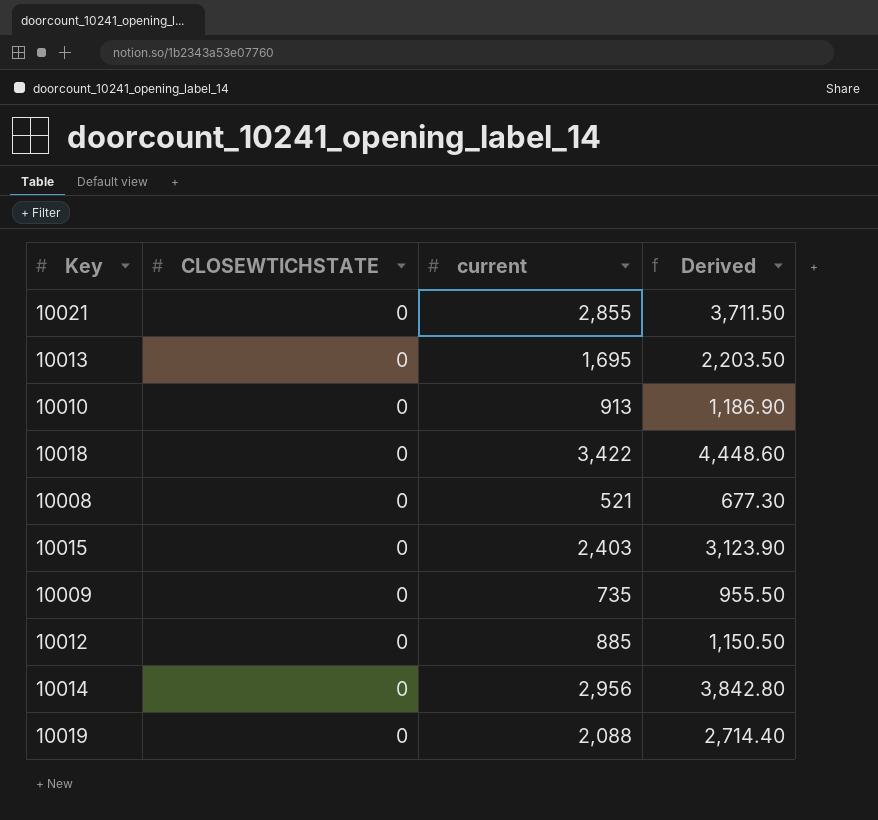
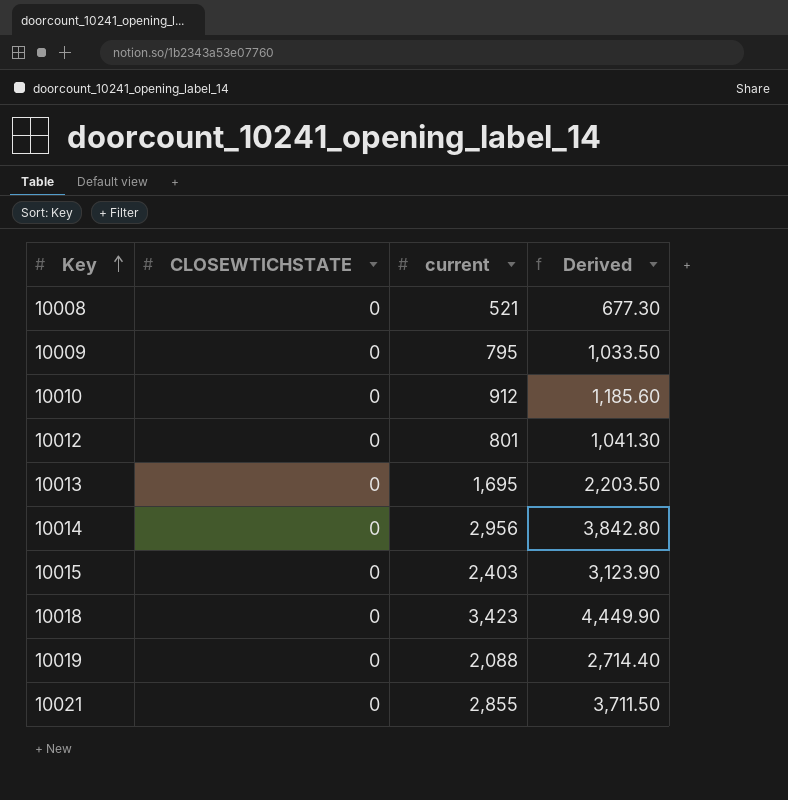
row order: none -> Key ascending
10009 | current: 735 -> 795
10009 | Derived: 955.50 -> 1,033.50
10010 | current: 913 -> 912
10010 | Derived: 1,186.90 -> 1,185.60
10012 | current: 885 -> 801
10012 | Derived: 1,150.50 -> 1,041.30
10018 | current: 3,422 -> 3,423
10018 | Derived: 4,448.60 -> 4,449.90

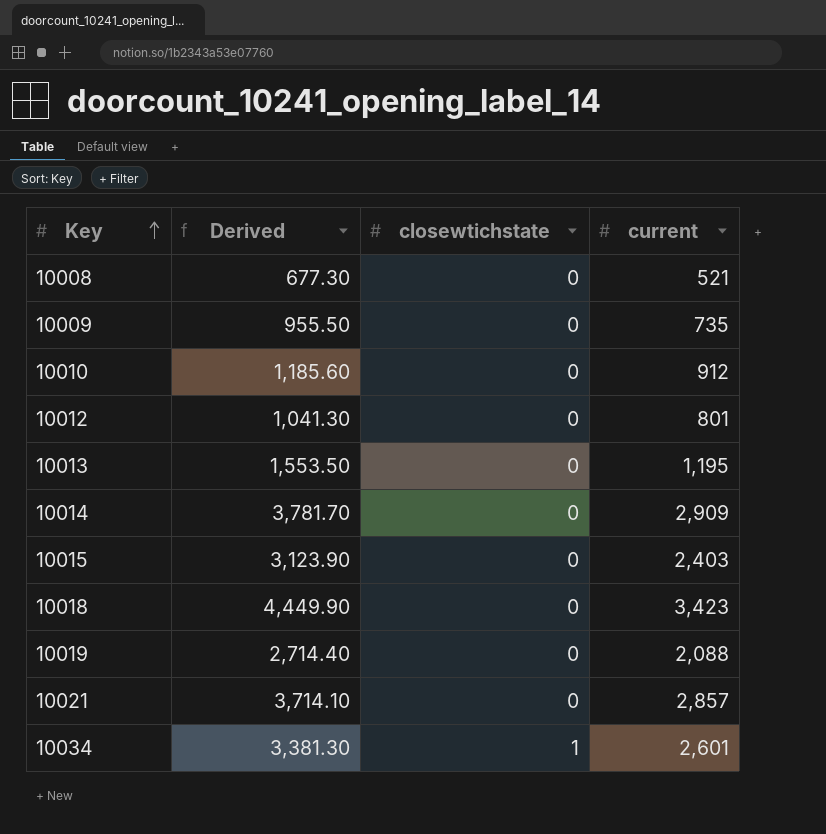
column Derived | position: 4 -> 2
column name: CLOSEWTICHSTATE -> closewtichstate
10009 | Derived: 1,033.50 -> 955.50
10009 | current: 795 -> 735
10013 | Derived: 2,203.50 -> 1,553.50
10013 | current: 1,695 -> 1,195
10014 | Derived: 3,842.80 -> 3,781.70
10014 | current: 2,956 -> 2,909
10021 | Derived: 3,711.50 -> 3,714.10
10021 | current: 2,855 -> 2,857
row 10034: none -> 3,381.30 | 1 | 2,601

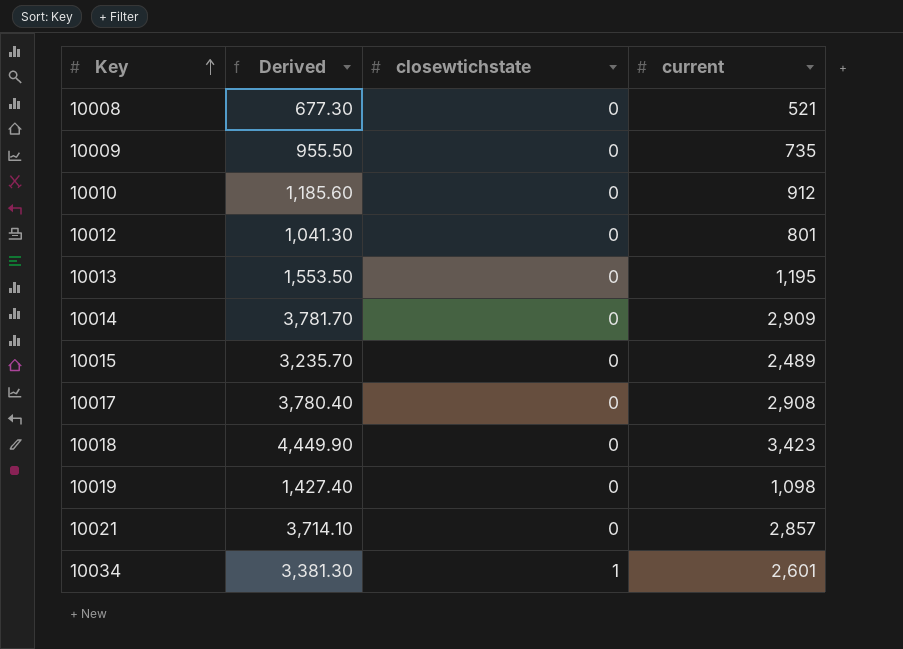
10015 | Derived: 3,123.90 -> 3,235.70
10015 | current: 2,403 -> 2,489
row 10017: none -> 3,780.40 | 0 | 2,908
10019 | Derived: 2,714.40 -> 1,427.40
10019 | current: 2,088 -> 1,098

